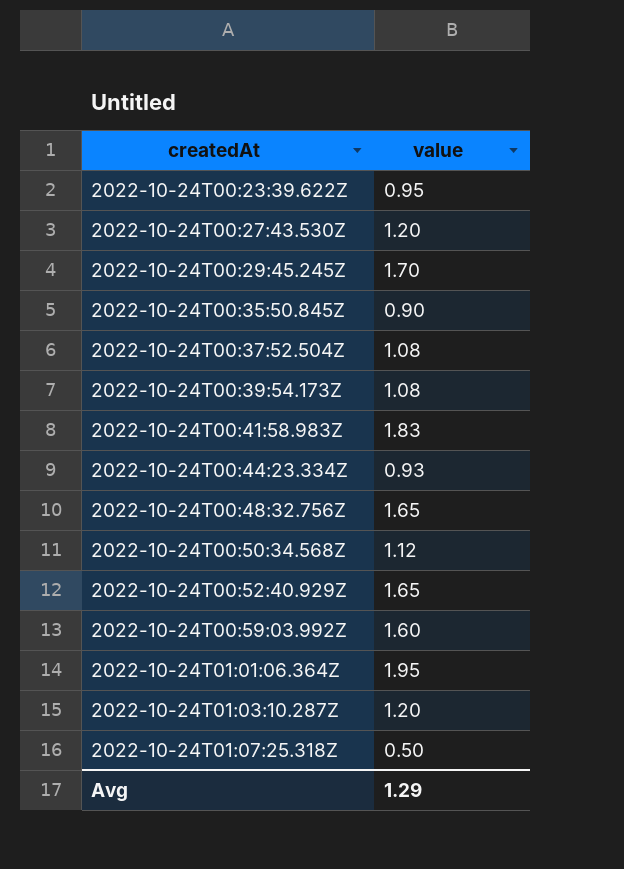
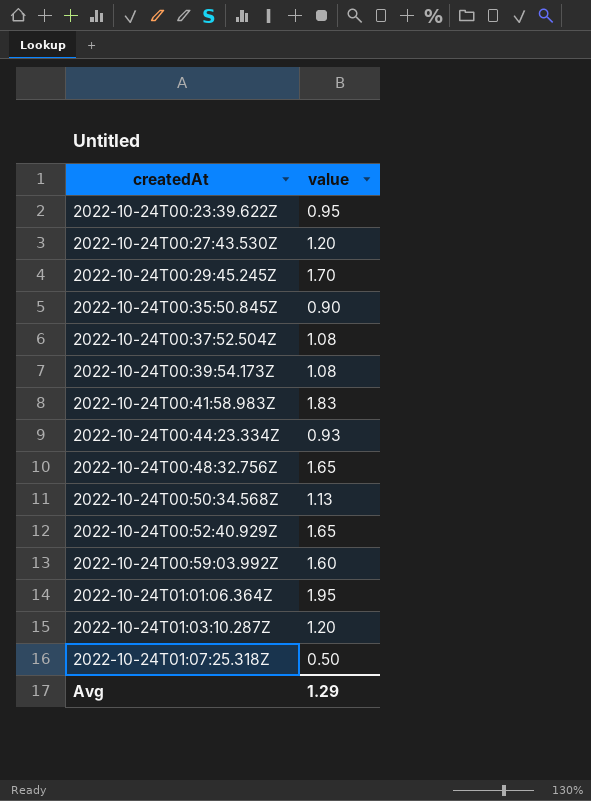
2022-10-24T00:50:34.568Z | value: 1.12 -> 1.13

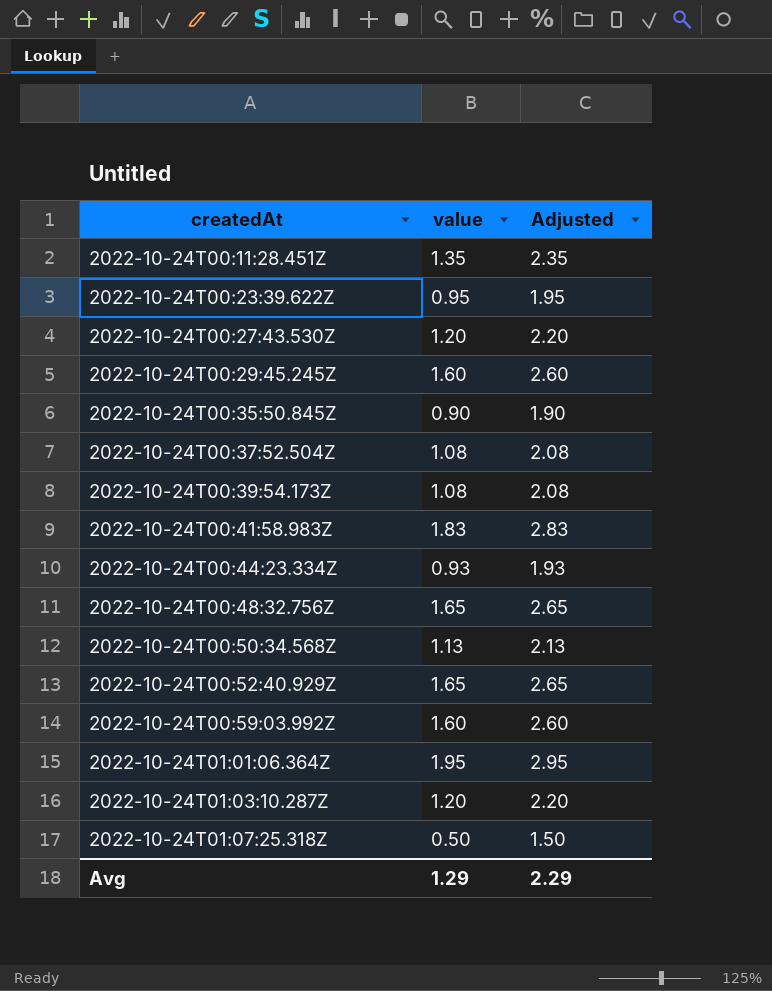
column Adjusted | formula: none -> [value] + 1
row 2022-10-24T00:11:28.451Z: none -> 1.35 | 2.35
2022-10-24T00:29:45.245Z | value: 1.70 -> 1.60

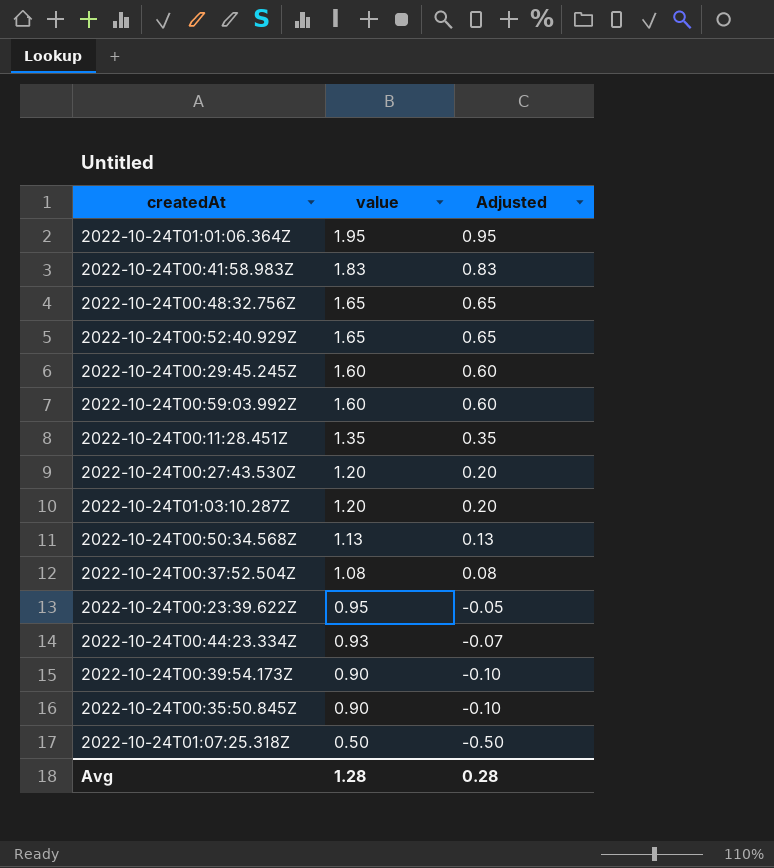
row order: createdAt ascending -> value descending
column Adjusted | formula: [value] + 1 -> [value] - 1
2022-10-24T00:39:54.173Z | value: 1.08 -> 0.90
Avg | value: 1.29 -> 1.28
Avg | Adjusted: 2.29 -> 0.28

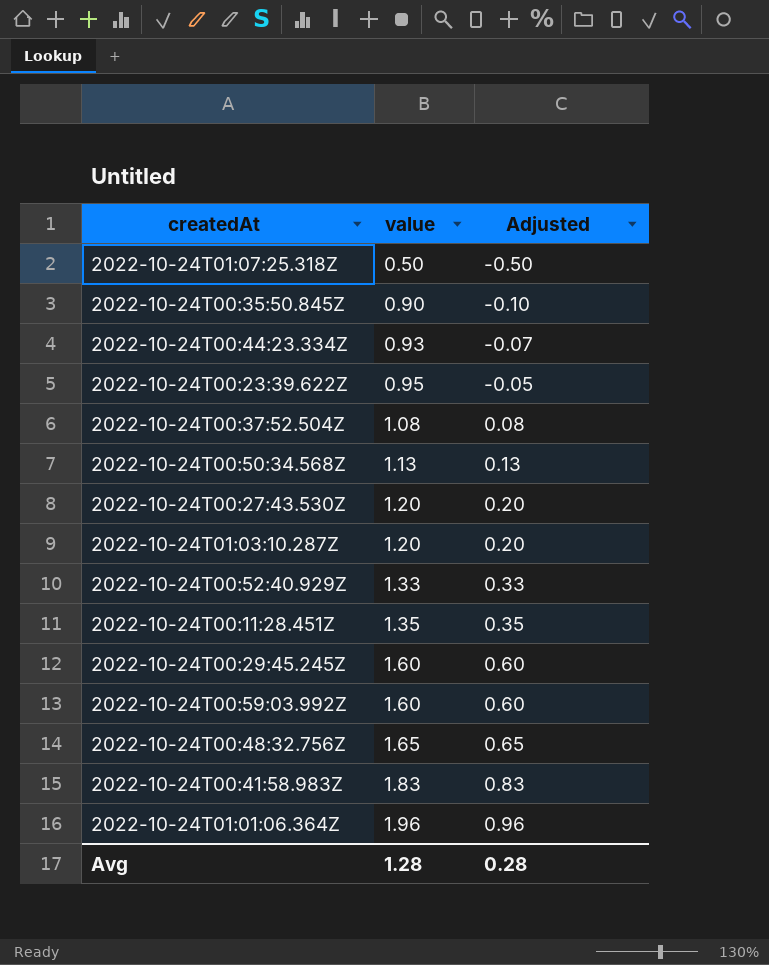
row order: value descending -> value ascending
row 2022-10-24T00:39:54.173Z: 0.90 | -0.10 -> none
2022-10-24T00:52:40.929Z | value: 1.65 -> 1.33
2022-10-24T00:52:40.929Z | Adjusted: 0.65 -> 0.33
2022-10-24T01:01:06.364Z | value: 1.95 -> 1.96
2022-10-24T01:01:06.364Z | Adjusted: 0.95 -> 0.96

